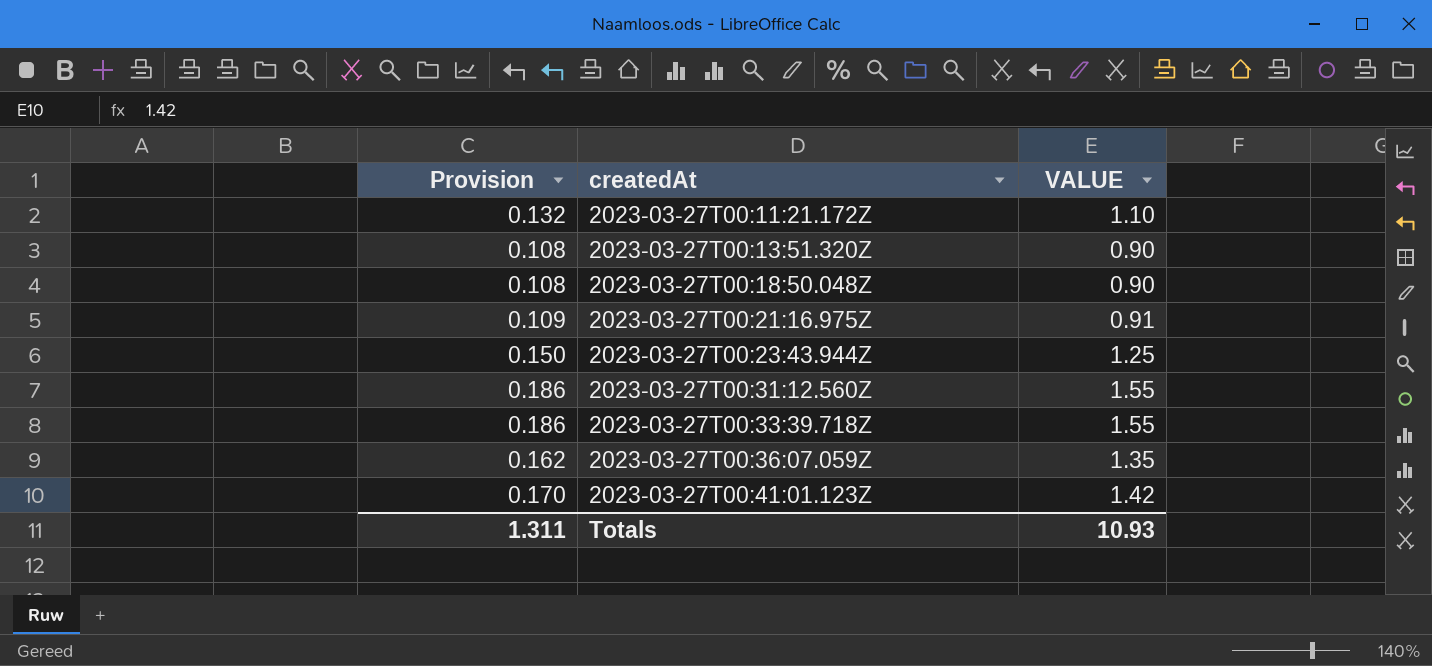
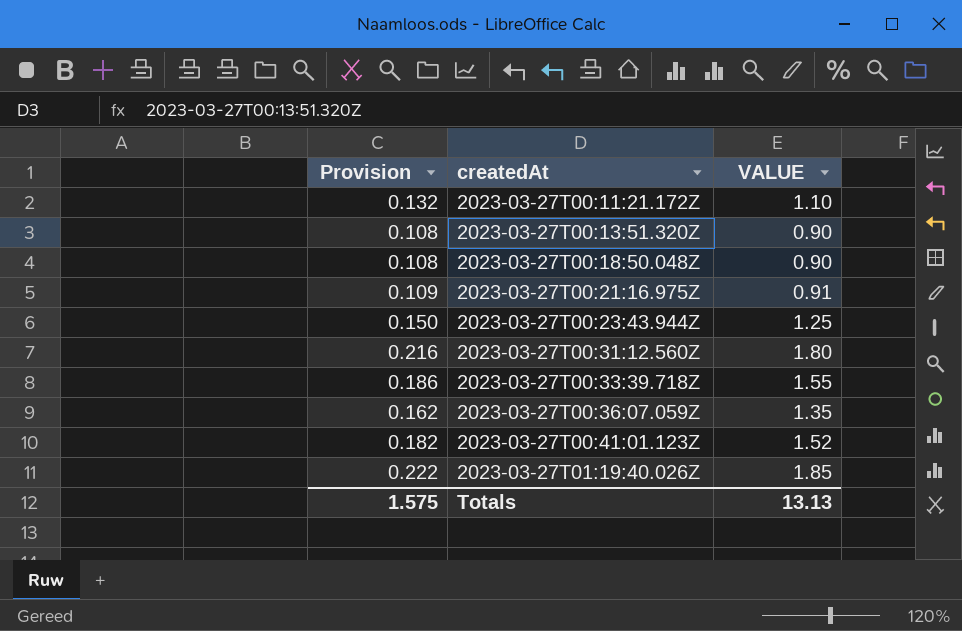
2023-03-27T00:31:12.560Z | Provision: 0.186 -> 0.216
2023-03-27T00:31:12.560Z | VALUE: 1.55 -> 1.80
2023-03-27T00:41:01.123Z | Provision: 0.170 -> 0.182
2023-03-27T00:41:01.123Z | VALUE: 1.42 -> 1.52
row 2023-03-27T01:19:40.026Z: none -> 0.222 | 1.85
Totals | Provision: 1.311 -> 1.575
Totals | VALUE: 10.93 -> 13.13

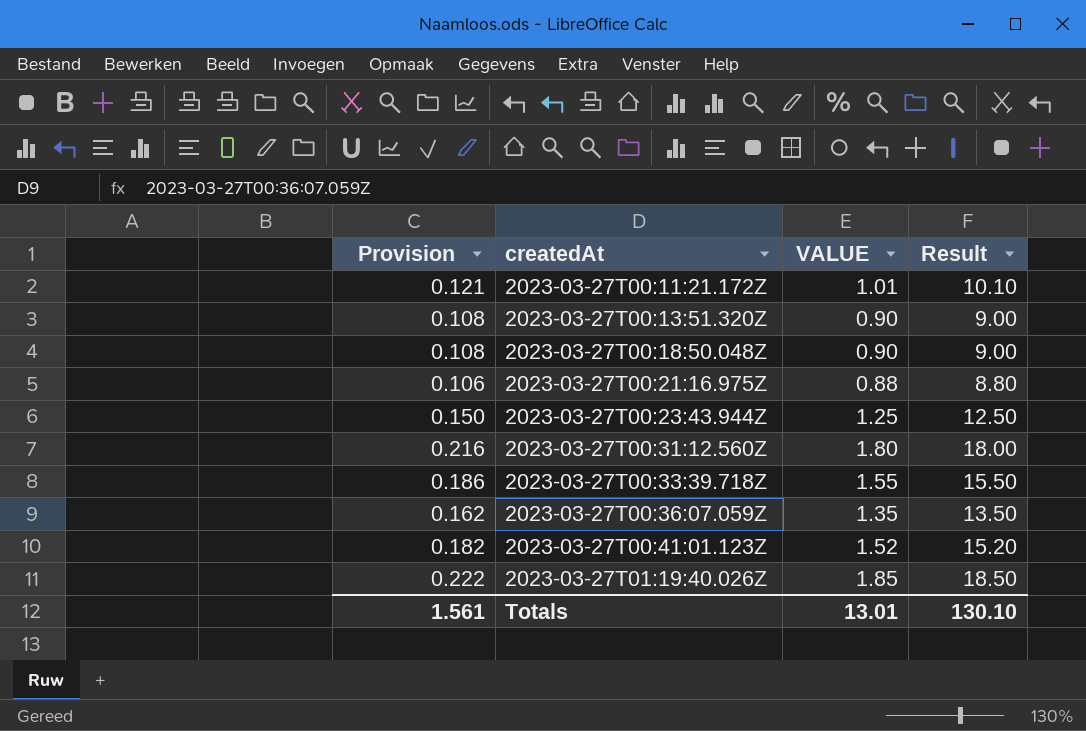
column Result | formula: none -> [VALUE] * 10
2023-03-27T00:11:21.172Z | Provision: 0.132 -> 0.121
2023-03-27T00:11:21.172Z | VALUE: 1.10 -> 1.01
2023-03-27T00:21:16.975Z | Provision: 0.109 -> 0.106
2023-03-27T00:21:16.975Z | VALUE: 0.91 -> 0.88
Totals | Provision: 1.575 -> 1.561
Totals | VALUE: 13.13 -> 13.01

